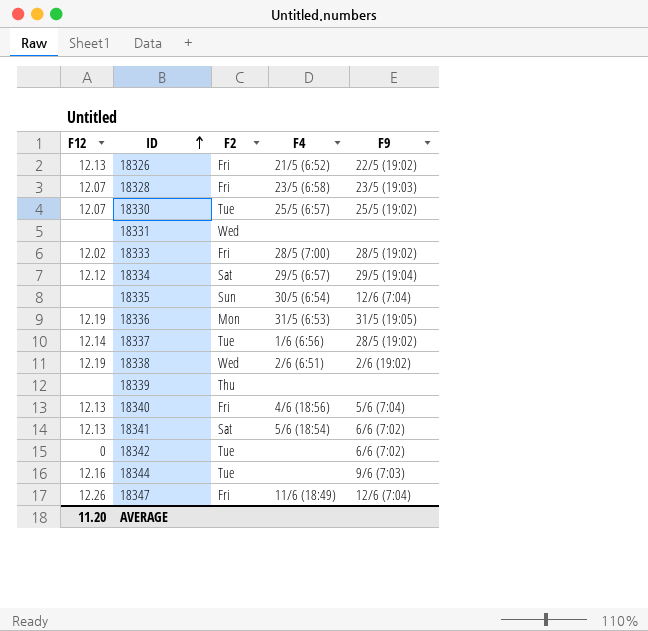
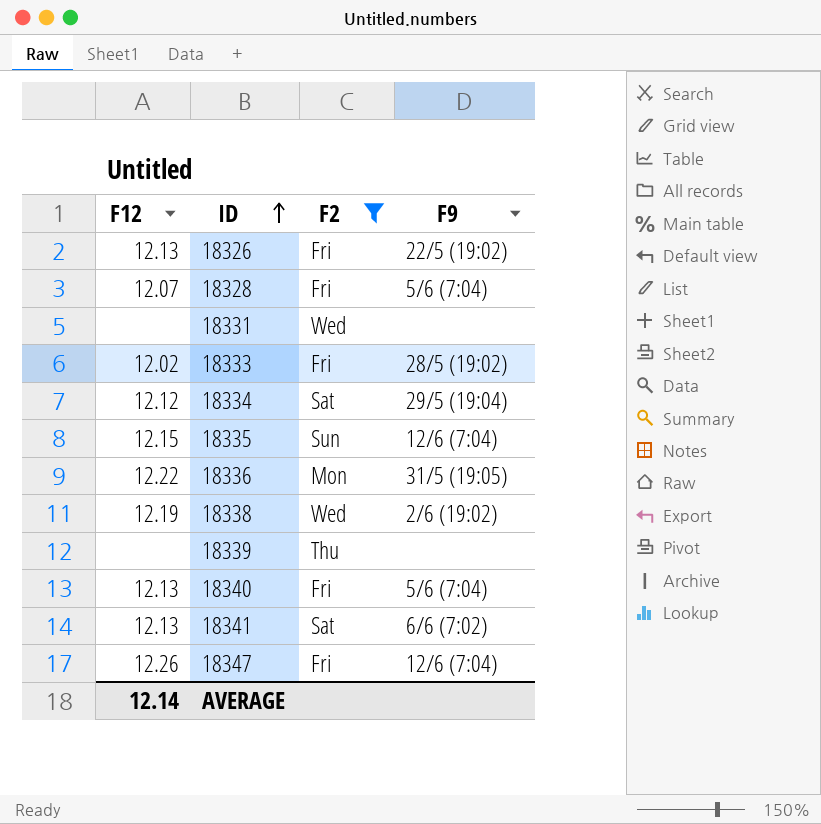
filter: none -> F2 != Tue
column F4 | position: 4 -> none
18328 | F9: 23/5 (19:03) -> 5/6 (7:04)
18335 | F12: none -> 12.15
18336 | F12: 12.19 -> 12.22
AVERAGE | F12: 11.20 -> 12.14

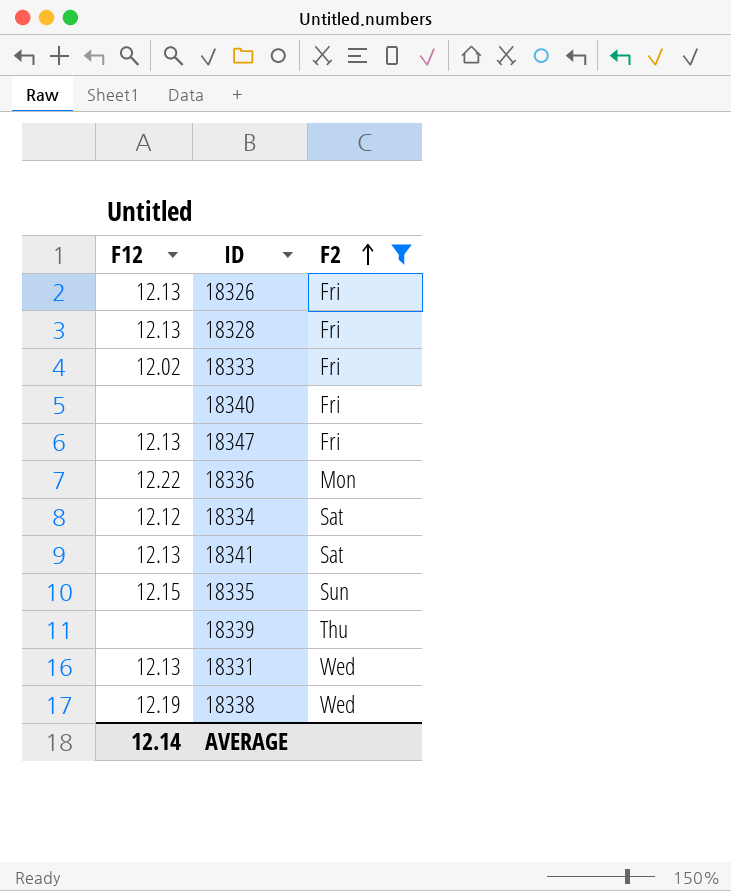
row order: ID ascending -> F2 ascending
column F9 | position: 4 -> none
18328 | F12: 12.07 -> 12.13
18340 | F12: 12.13 -> none
18347 | F12: 12.26 -> 12.13
18331 | F12: none -> 12.13

